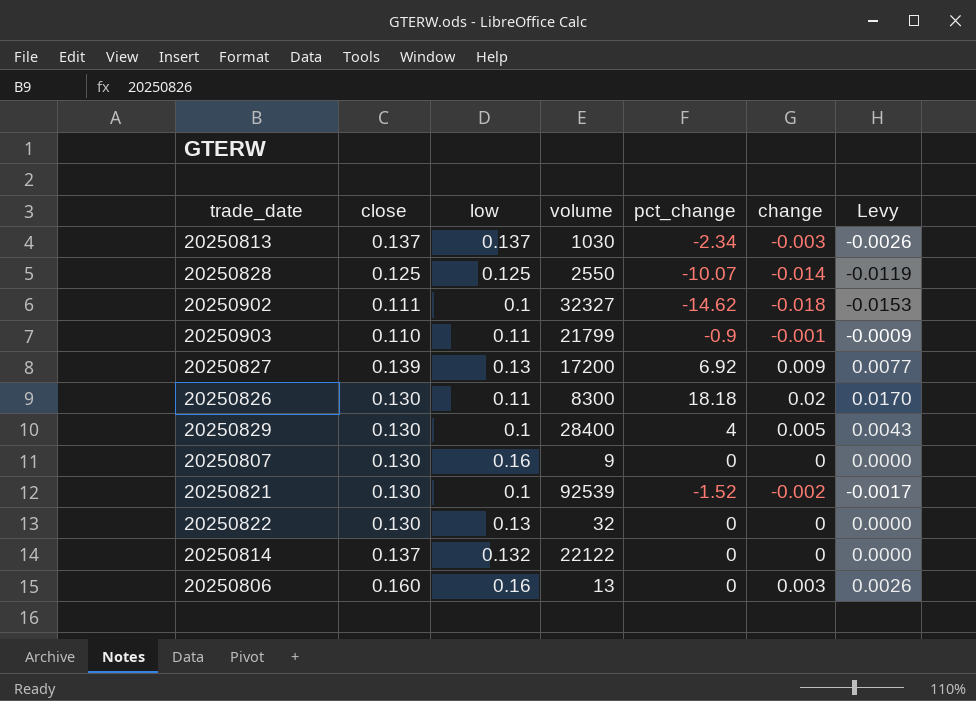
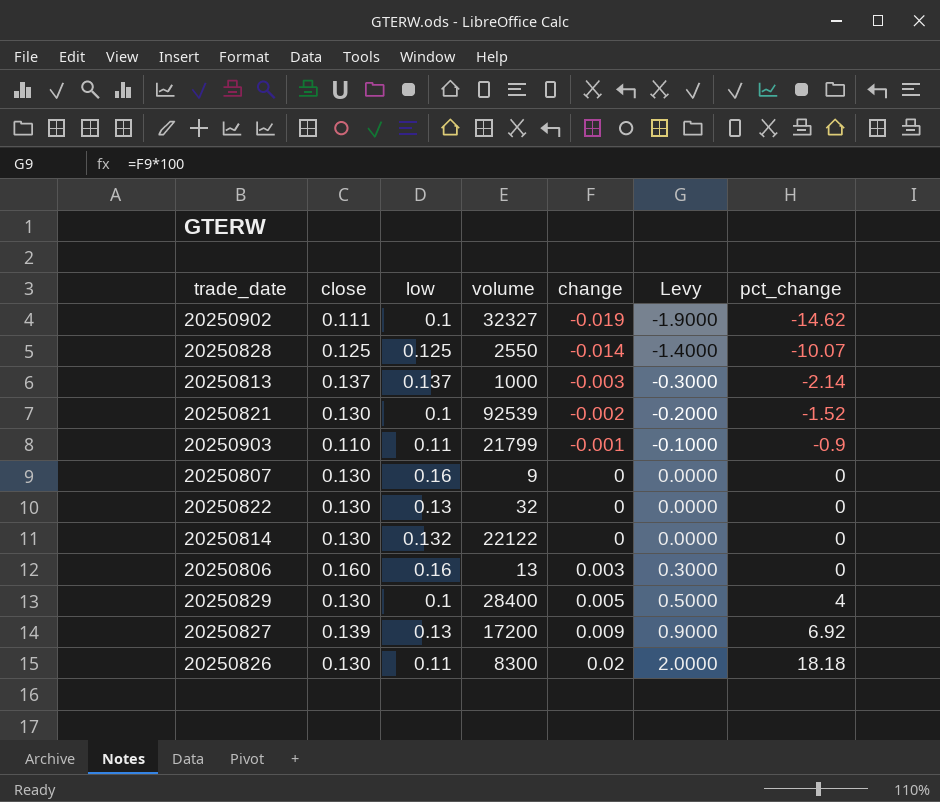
row order: none -> change ascending
column Levy | formula: [change] * 0.85 -> [change] * 100
column pct_change | position: 5 -> 7
20250902 | change: -0.018 -> -0.019
20250813 | volume: 1030 -> 1000
20250813 | pct_change: -2.34 -> -2.14
20250814 | close: 0.137 -> 0.130

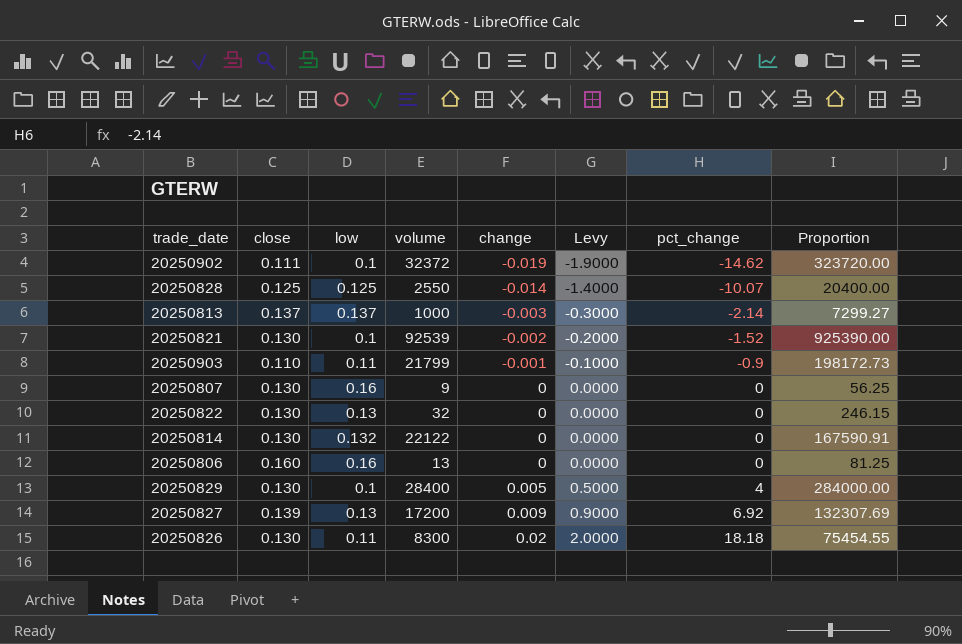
column Proportion | formula: none -> [volume] / [low]
20250902 | volume: 32327 -> 32372
20250806 | change: 0.003 -> 0
20250806 | Levy: 0.3000 -> 0.0000

